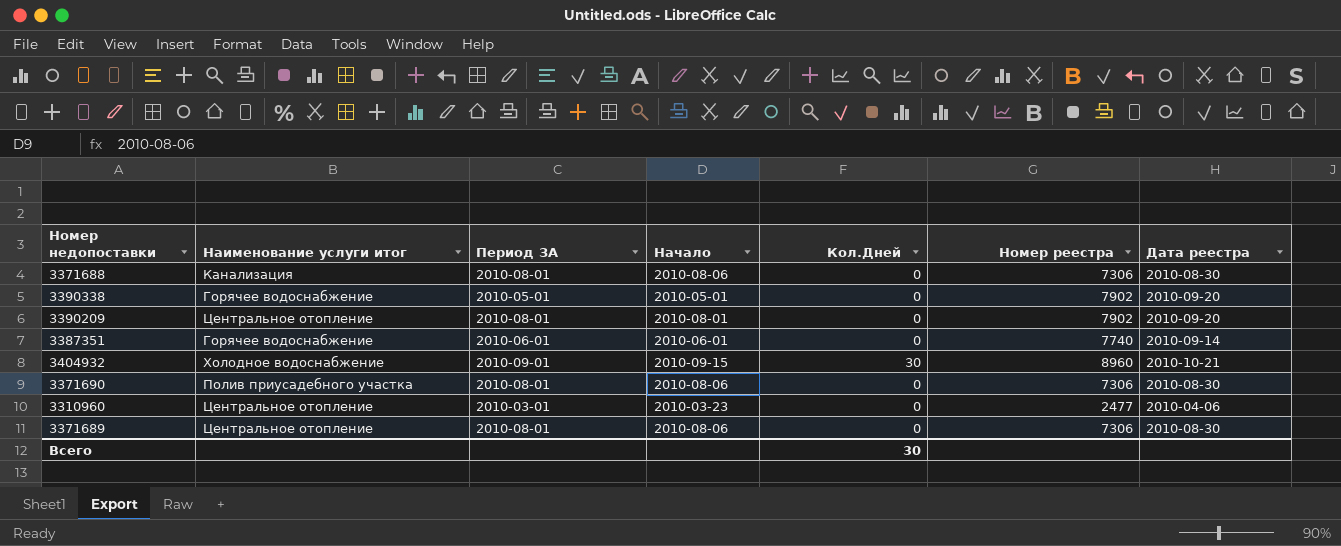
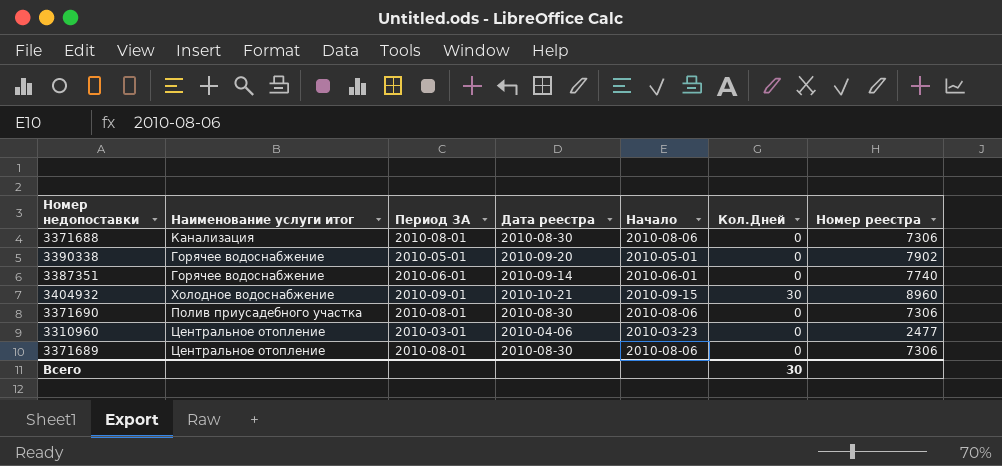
column Дата реестра | position: 7 -> 4
row 3390209: Центральное отопление | 2010-08-01 | 2010-08-01 | 0 | 7902 | 2010-09-20 -> none

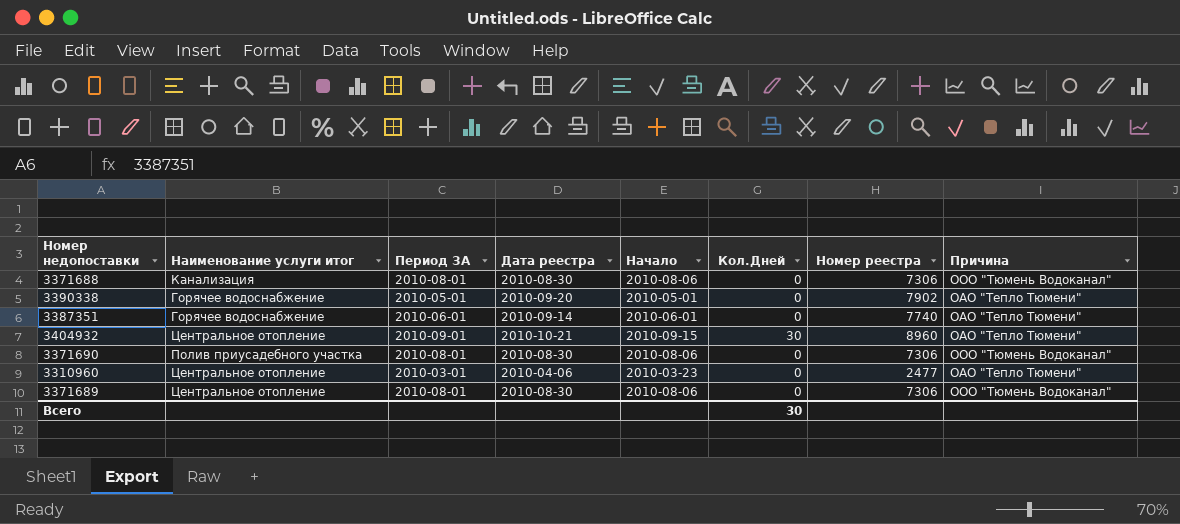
column Причина | position: none -> 8
3404932 | Наименование услуги итог: Холодное водоснабжение -> Центральное отопление

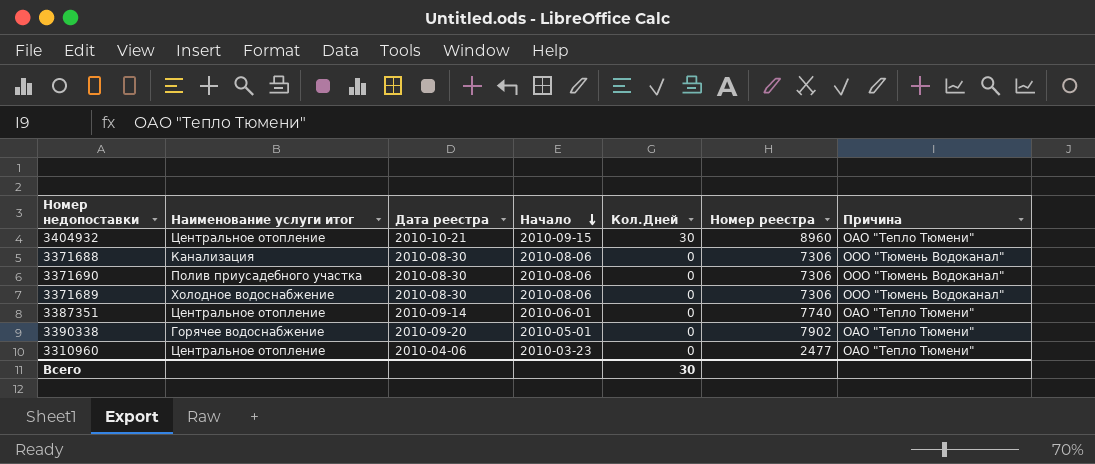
row order: none -> Начало descending
column Период ЗА | position: 3 -> none
3371689 | Наименование услуги итог: Центральное отопление -> Холодное водоснабжение
3387351 | Наименование услуги итог: Горячее водоснабжение -> Центральное отопление

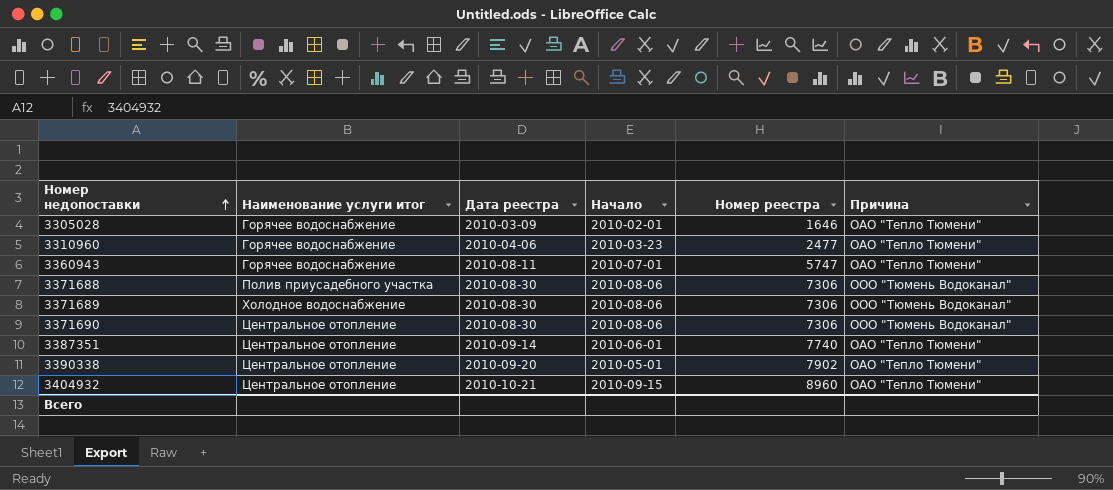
row order: Начало descending -> Номер недопоставки ascending
column Кол.Дней | position: 5 -> none
row 3305028: none -> Горячее водоснабжение | 2010-03-09 | 2010-02-01 | 1646 | ОАО "Тепло Тюмени"
3310960 | Наименование услуги итог: Центральное отопление -> Горячее водоснабжение
row 3360943: none -> Горячее водоснабжение | 2010-08-11 | 2010-07-01 | 5747 | ОАО "Тепло Тюмени"
3371688 | Наименование услуги итог: Канализация -> Полив приусадебного участка
3371690 | Наименование услуги итог: Полив приусадебного участка -> Центральное отопление
3390338 | Наименование услуги итог: Горячее водоснабжение -> Центральное отопление

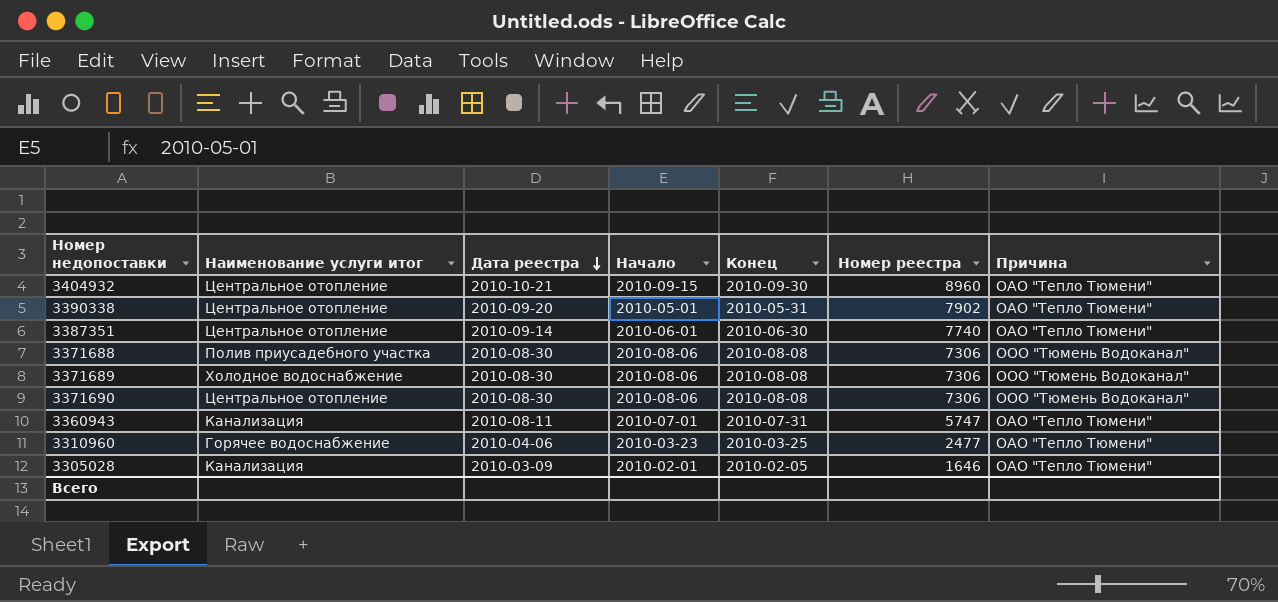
row order: Номер недопоставки ascending -> Дата реестра descending
column Конец | position: none -> 5
3360943 | Наименование услуги итог: Горячее водоснабжение -> Канализация
3305028 | Наименование услуги итог: Горячее водоснабжение -> Канализация

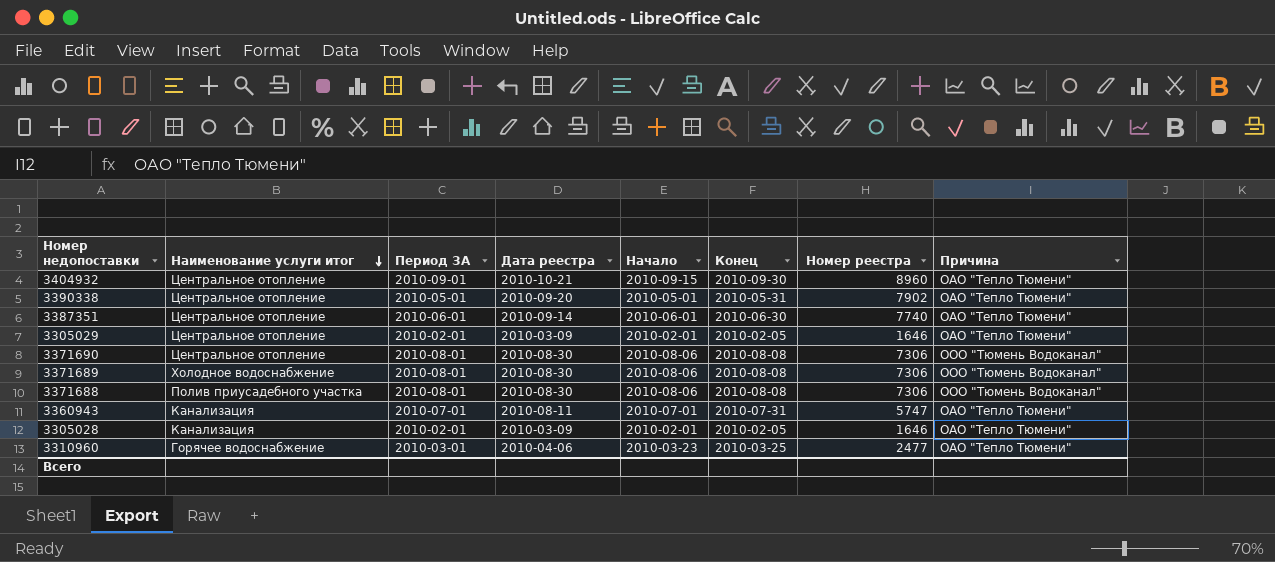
row order: Дата реестра descending -> Наименование услуги итог descending
column Период ЗА | position: none -> 3
row 3305029: none -> Центральное отопление | 2010-02-01 | 2010-03-09 | 2010-02-01 | 2010-02-05 | 1646 | ОАО "Тепло Тюмени"

